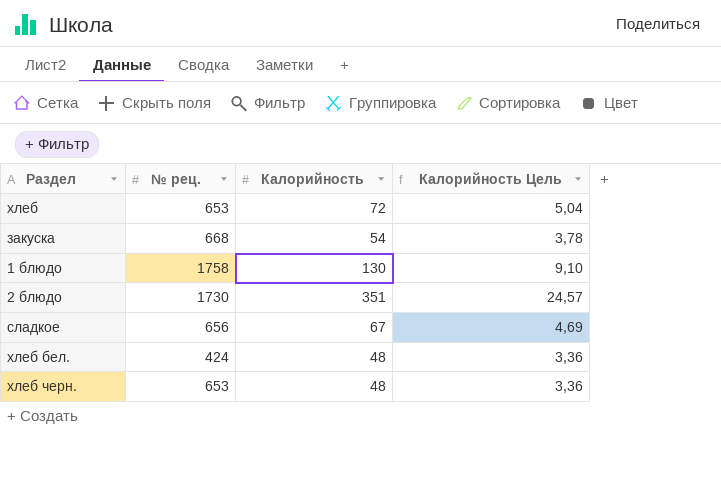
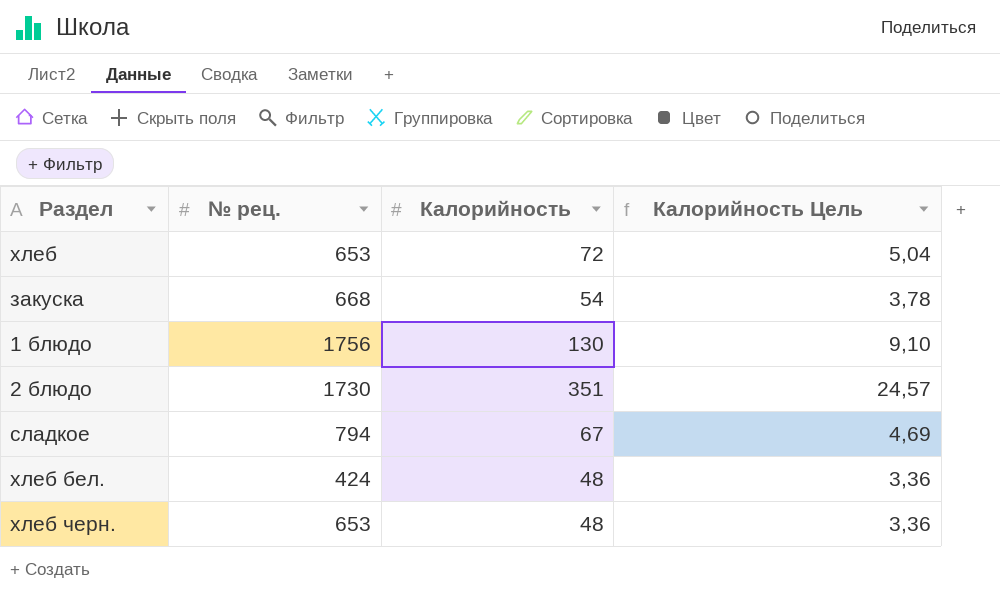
1 блюдо | № рец.: 1758 -> 1756
сладкое | № рец.: 656 -> 794

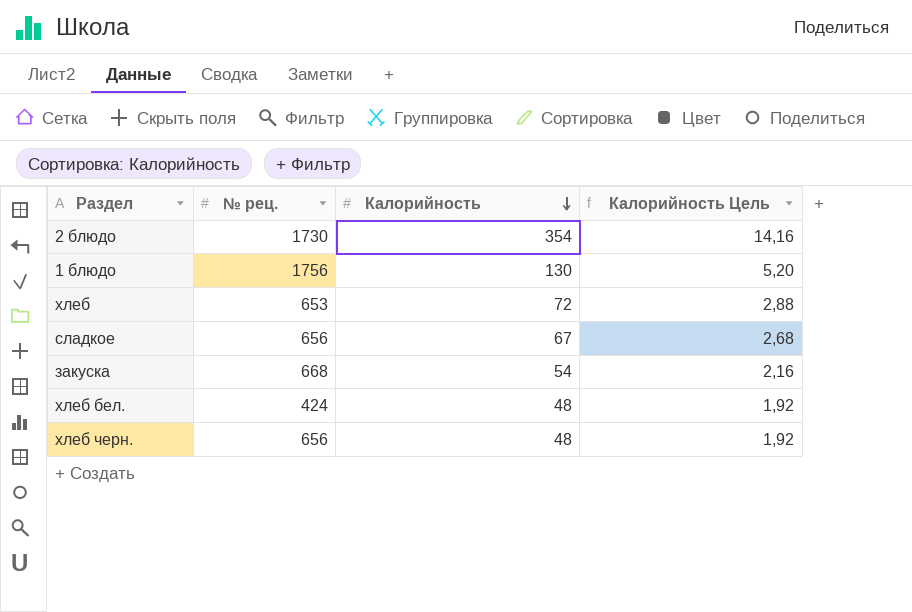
row order: none -> Калорийность descending
column Калорийность Цель | formula: [Калорийность] * 0,07 -> [Калорийность] * 0,04
2 блюдо | Калорийность: 351 -> 354
сладкое | № рец.: 794 -> 656
хлеб черн. | № рец.: 653 -> 656

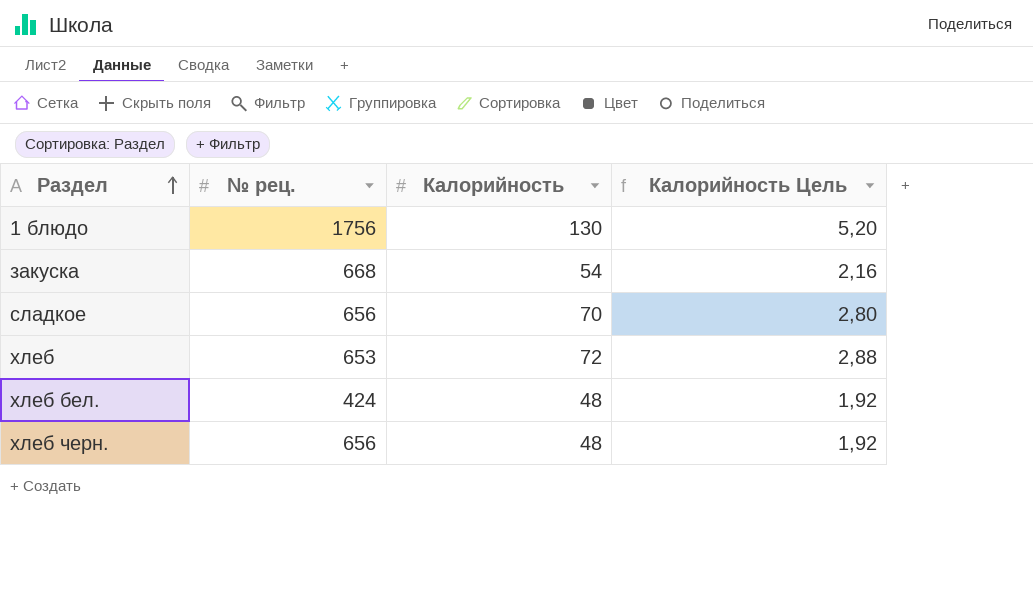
row order: Калорийность descending -> Раздел ascending
row 2 блюдо: 1730 | 354 | 14,16 -> none
сладкое | Калорийность: 67 -> 70
сладкое | Калорийность Цель: 2,68 -> 2,80

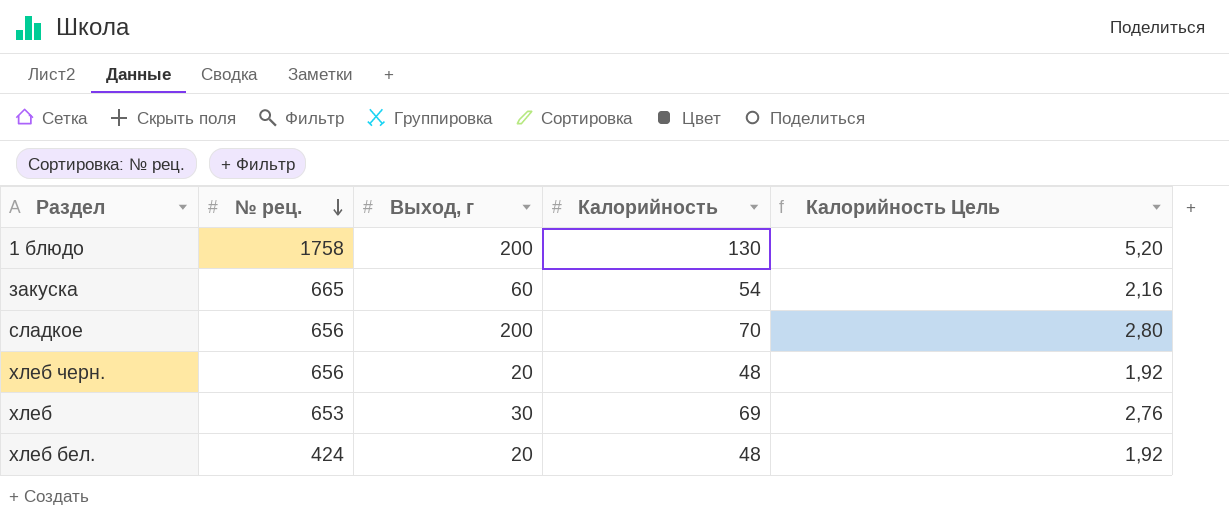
row order: Раздел ascending -> № рец. descending
column Выход, г | position: none -> 3
1 блюдо | № рец.: 1756 -> 1758
закуска | № рец.: 668 -> 665
хлеб | Калорийность: 72 -> 69
хлеб | Калорийность Цель: 2,88 -> 2,76

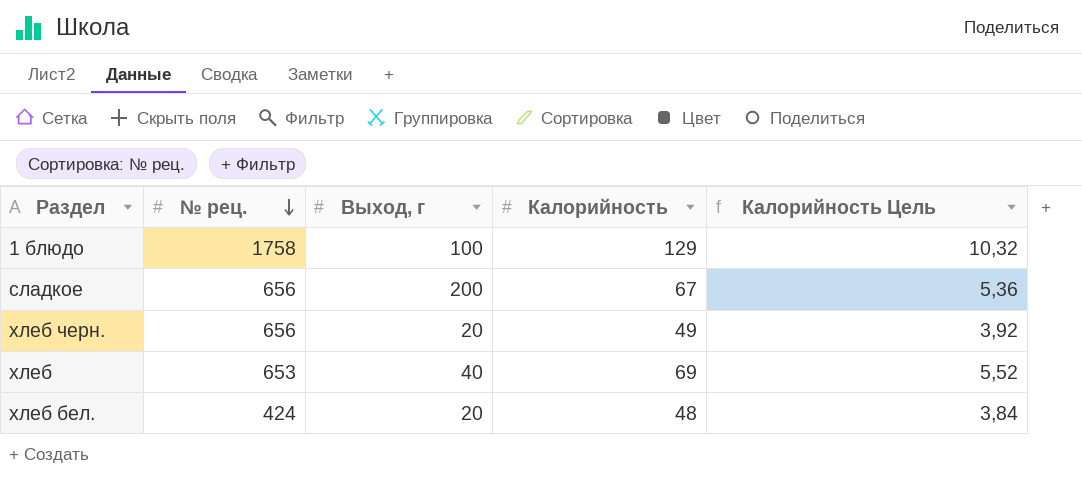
column Калорийность Цель | formula: [Калорийность] * 0,04 -> [Калорийность] * 0,08
row закуска: 665 | 60 | 54 | 2,16 -> none
1 блюдо | Выход, г: 200 -> 100
1 блюдо | Калорийность: 130 -> 129
сладкое | Калорийность: 70 -> 67
хлеб черн. | Калорийность: 48 -> 49
хлеб | Выход, г: 30 -> 40

